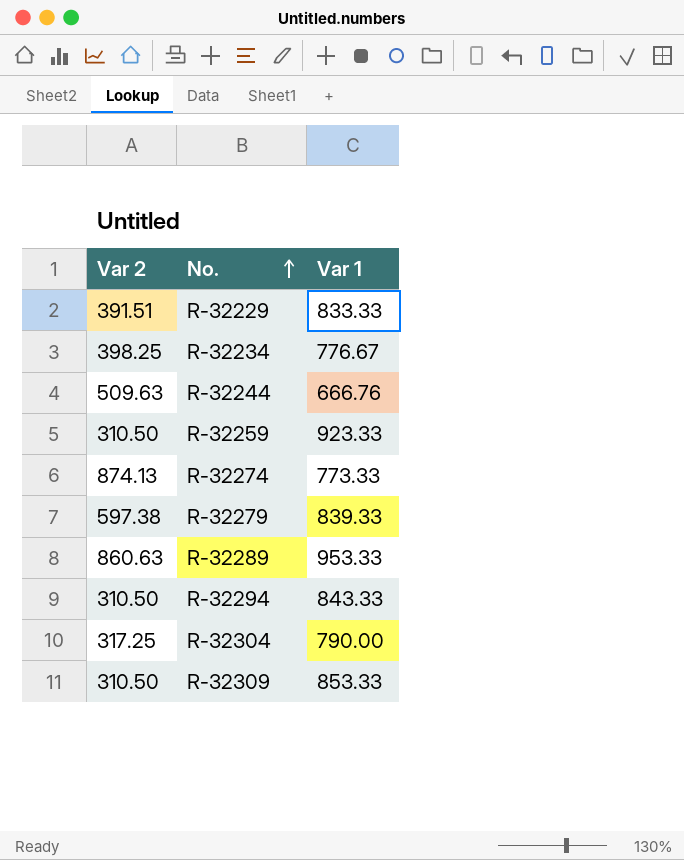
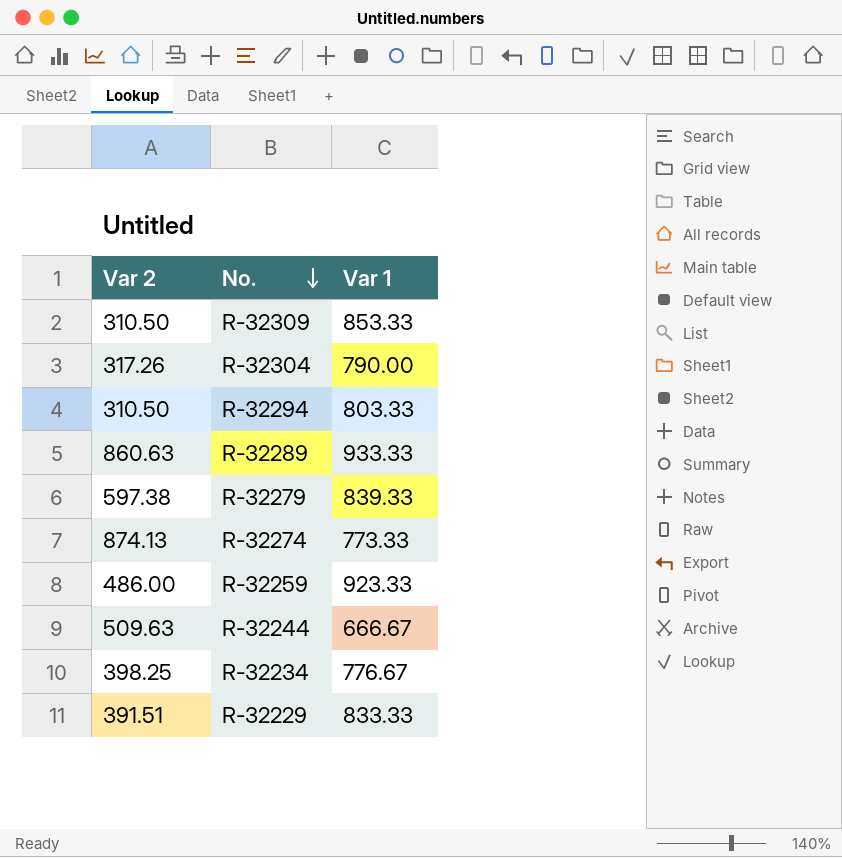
row order: No. ascending -> No. descending
R-32304 | Var 2: 317.25 -> 317.26
R-32294 | Var 1: 843.33 -> 803.33
R-32289 | Var 1: 953.33 -> 933.33
R-32259 | Var 2: 310.50 -> 486.00
R-32244 | Var 1: 666.76 -> 666.67

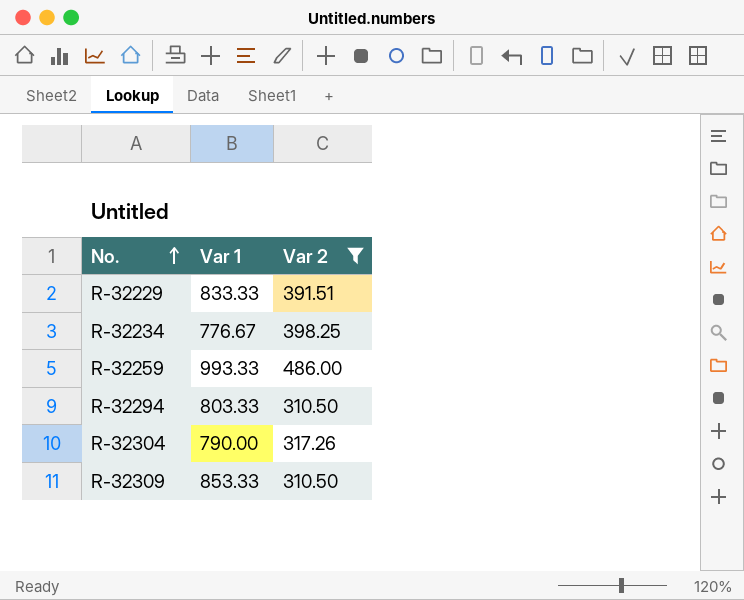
filter: none -> Var 2 <= 486.00
row order: No. descending -> No. ascending
column Var 2 | position: 1 -> 3
R-32259 | Var 1: 923.33 -> 993.33

